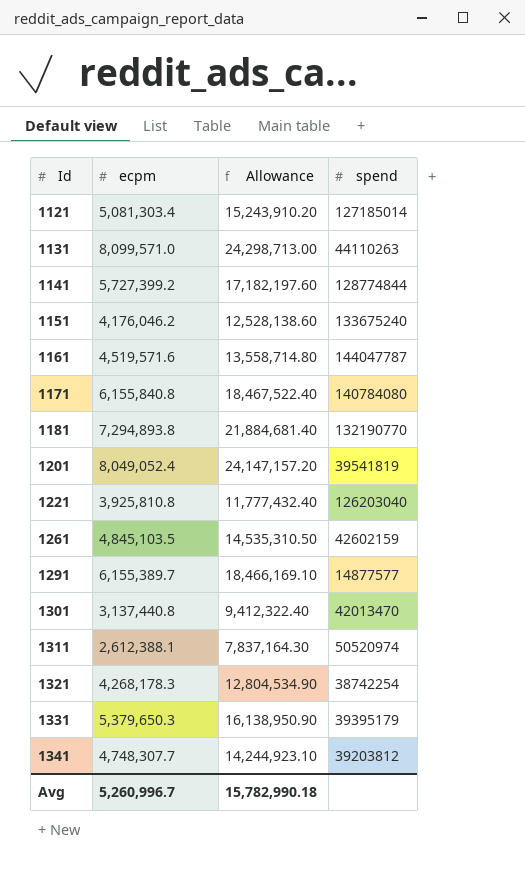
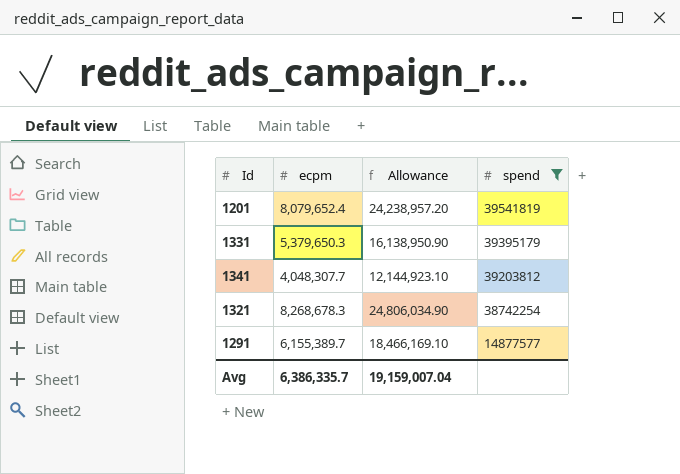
filter: none -> spend <= 39541819
row order: Id ascending -> spend descending
1201 | ecpm: 8,049,052.4 -> 8,079,652.4
1201 | Allowance: 24,147,157.20 -> 24,238,957.20
1341 | ecpm: 4,748,307.7 -> 4,048,307.7
1341 | Allowance: 14,244,923.10 -> 12,144,923.10
1321 | ecpm: 4,268,178.3 -> 8,268,678.3
1321 | Allowance: 12,804,534.90 -> 24,806,034.90
Avg | ecpm: 5,260,996.7 -> 6,386,335.7
Avg | Allowance: 15,782,990.18 -> 19,159,007.04

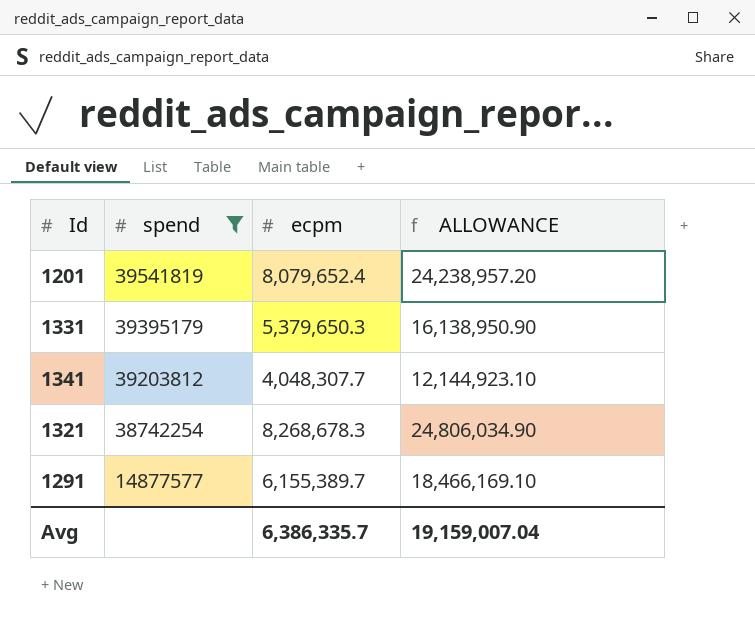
column spend | position: 4 -> 2
column name: Allowance -> ALLOWANCE

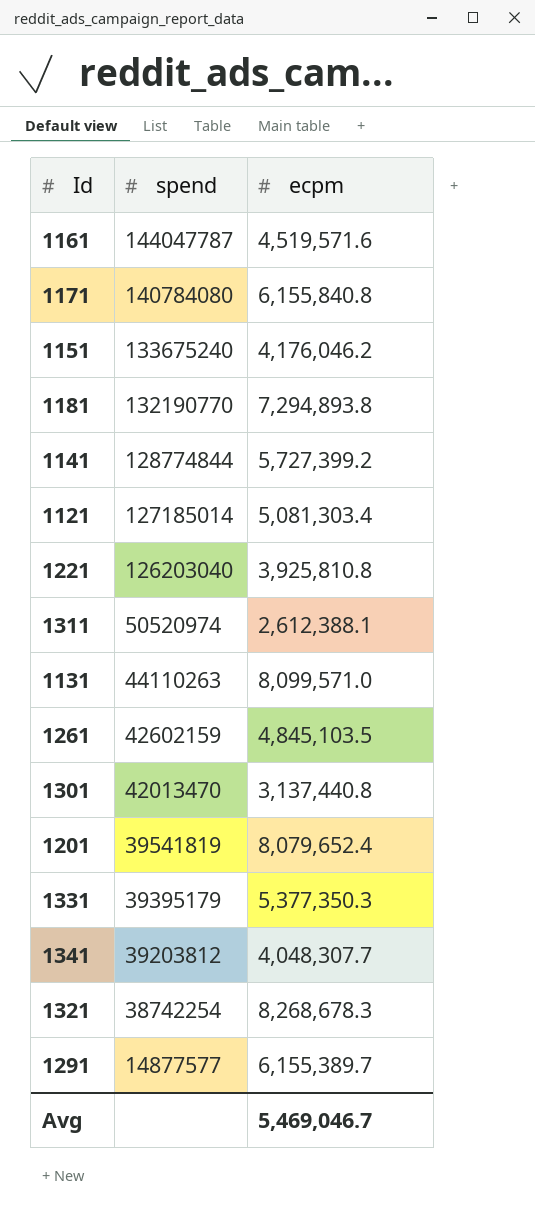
filter: spend <= 39541819 -> none
column ALLOWANCE | formula: [ecpm] * 3 -> none
1331 | ecpm: 5,379,650.3 -> 5,377,350.3
Avg | ecpm: 6,386,335.7 -> 5,469,046.7

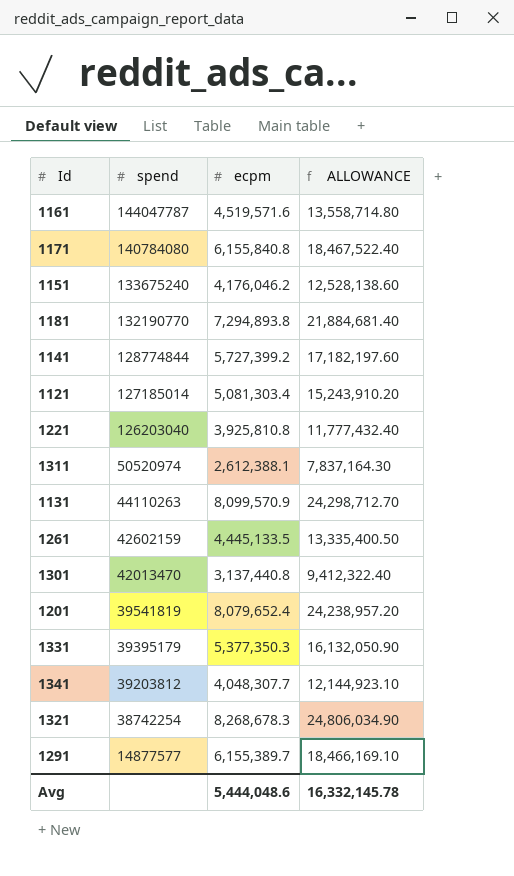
column ALLOWANCE | formula: none -> [ecpm] * 3
1131 | ecpm: 8,099,571.0 -> 8,099,570.9
1261 | ecpm: 4,845,103.5 -> 4,445,133.5
Avg | ecpm: 5,469,046.7 -> 5,444,048.6

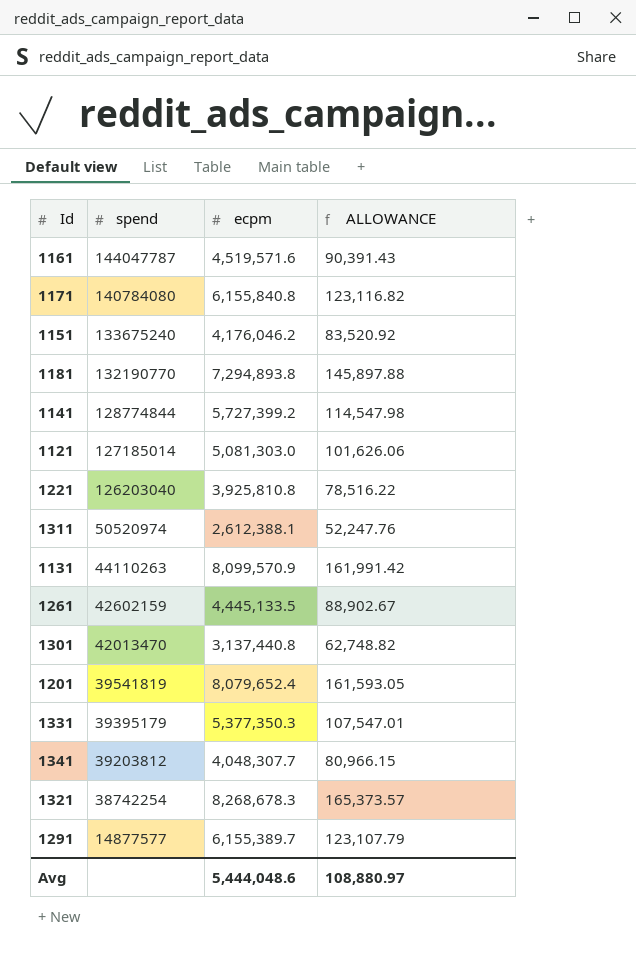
column ALLOWANCE | formula: [ecpm] * 3 -> [ecpm] * 0.02
1121 | ecpm: 5,081,303.4 -> 5,081,303.0
Avg | ALLOWANCE: 16,332,145.78 -> 108,880.97

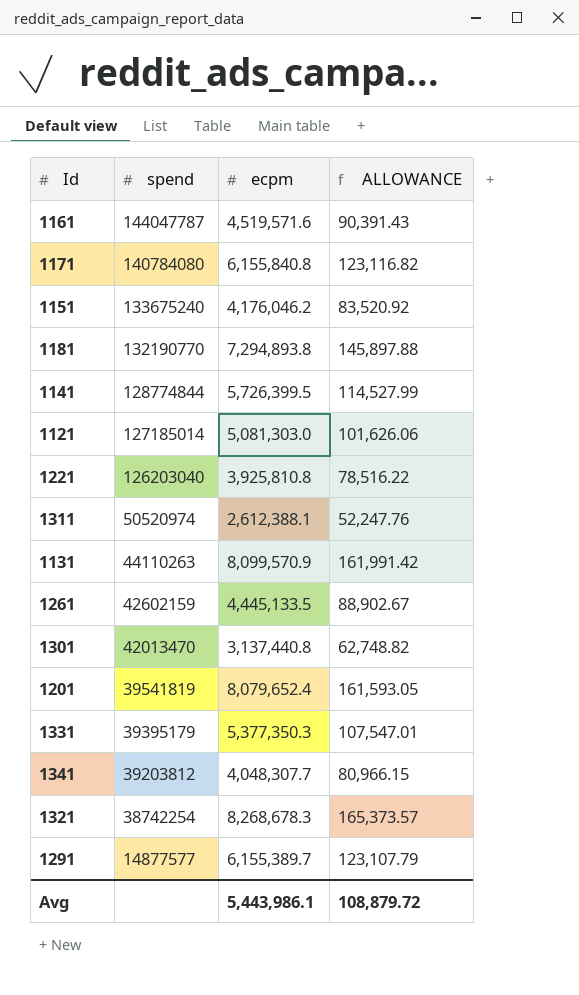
1141 | ecpm: 5,727,399.2 -> 5,726,399.5
1141 | ALLOWANCE: 114,547.98 -> 114,527.99
Avg | ecpm: 5,444,048.6 -> 5,443,986.1
Avg | ALLOWANCE: 108,880.97 -> 108,879.72

